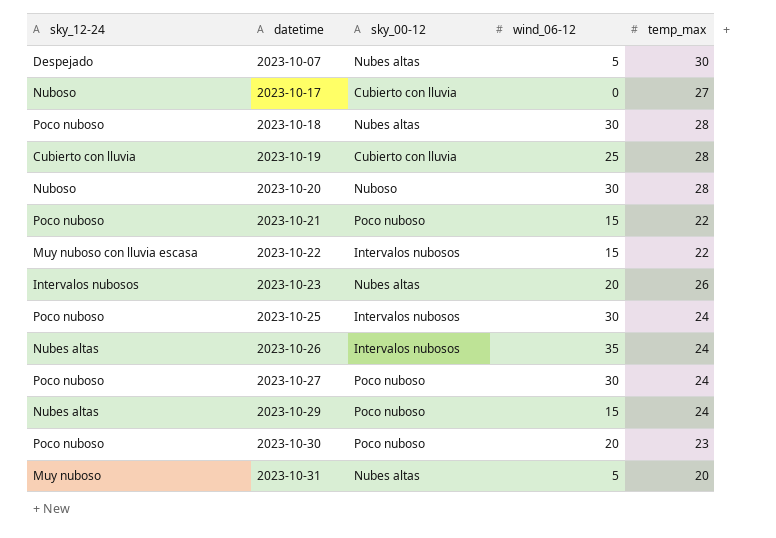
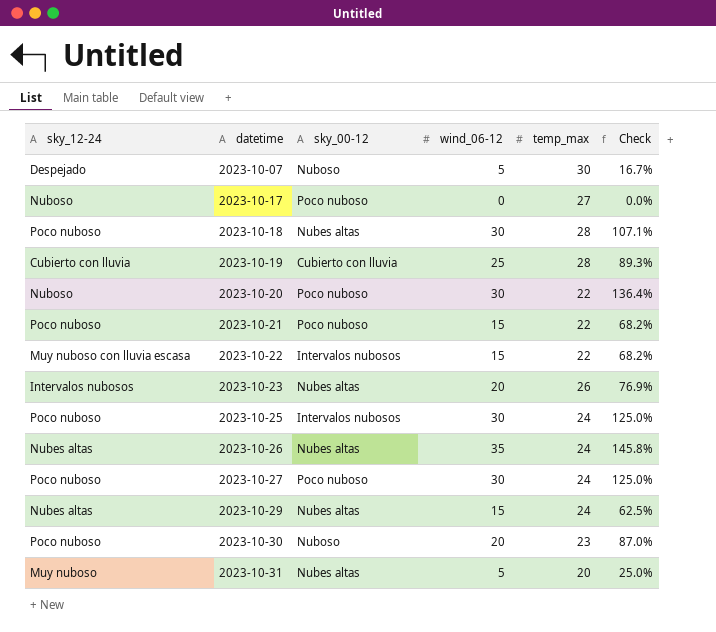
column Check | formula: none -> [wind_06-12] / [temp_max]
2023-10-07 | sky_00-12: Nubes altas -> Nuboso
2023-10-17 | sky_00-12: Cubierto con lluvia -> Poco nuboso
2023-10-20 | sky_00-12: Nuboso -> Poco nuboso
2023-10-20 | temp_max: 28 -> 22
2023-10-26 | sky_00-12: Intervalos nubosos -> Nubes altas
2023-10-29 | sky_00-12: Poco nuboso -> Nubes altas
2023-10-30 | sky_00-12: Poco nuboso -> Nuboso

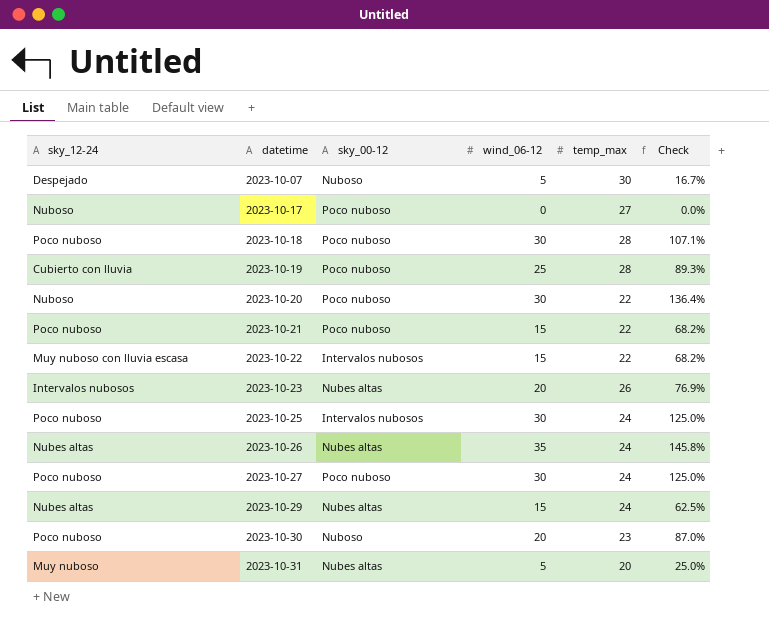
2023-10-18 | sky_00-12: Nubes altas -> Poco nuboso
2023-10-19 | sky_00-12: Cubierto con lluvia -> Poco nuboso

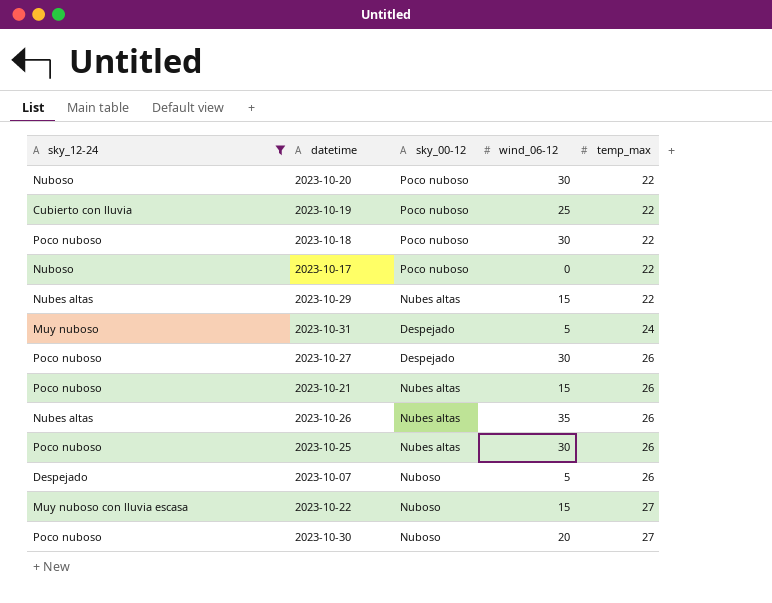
filter: none -> sky_12-24 != Intervalos nubosos
row order: datetime ascending -> temp_max ascending
column Check | formula: [wind_06-12] / [temp_max] -> none
2023-10-19 | temp_max: 28 -> 22
2023-10-18 | temp_max: 28 -> 22
2023-10-17 | temp_max: 27 -> 22
2023-10-29 | temp_max: 24 -> 22
2023-10-31 | sky_00-12: Nubes altas -> Despejado
2023-10-31 | temp_max: 20 -> 24
2023-10-27 | sky_00-12: Poco nuboso -> Despejado
2023-10-27 | temp_max: 24 -> 26
2023-10-21 | sky_00-12: Poco nuboso -> Nubes altas
2023-10-21 | temp_max: 22 -> 26
2023-10-26 | temp_max: 24 -> 26
2023-10-25 | sky_00-12: Intervalos nubosos -> Nubes altas
2023-10-25 | temp_max: 24 -> 26
2023-10-07 | temp_max: 30 -> 26
2023-10-22 | sky_00-12: Intervalos nubosos -> Nuboso
2023-10-22 | temp_max: 22 -> 27
2023-10-30 | temp_max: 23 -> 27

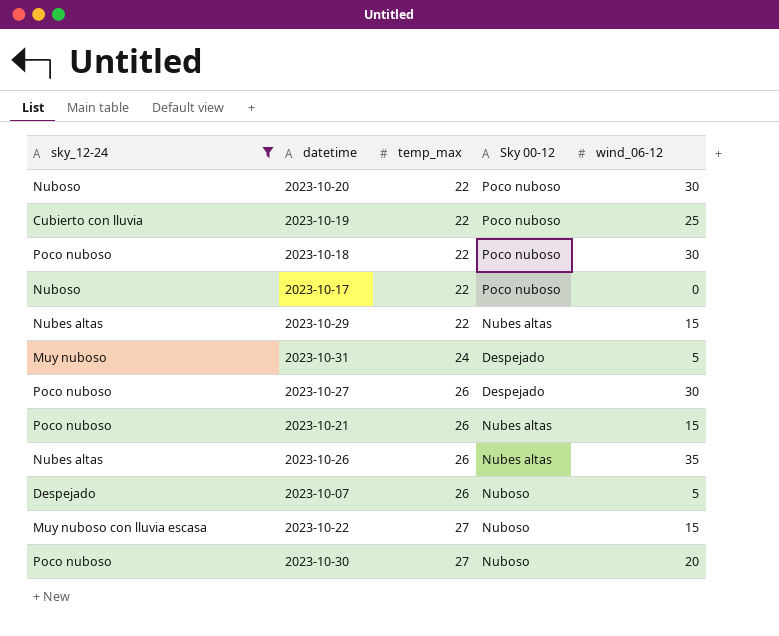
column temp_max | position: 5 -> 3
column name: sky_00-12 -> Sky 00-12
row 2023-10-25: Poco nuboso | Nubes altas | 30 | 26 -> none

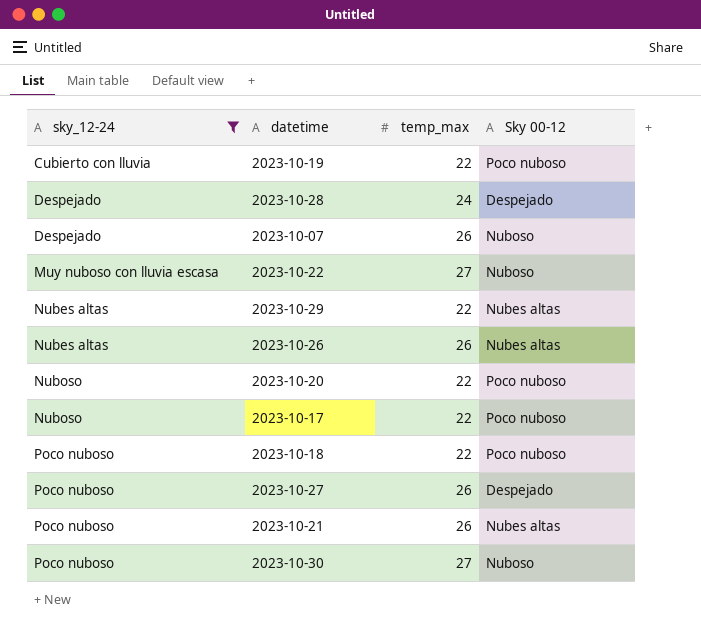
row order: temp_max ascending -> sky_12-24 ascending
column wind_06-12 | position: 5 -> none
row 2023-10-31: Muy nuboso | 24 | Despejado | 5 -> none
row 2023-10-28: none -> Despejado | 24 | Despejado

